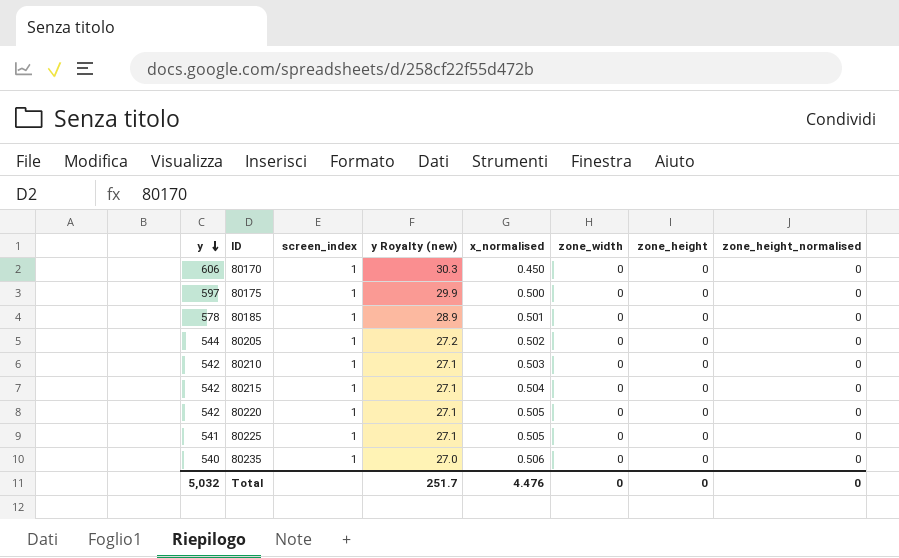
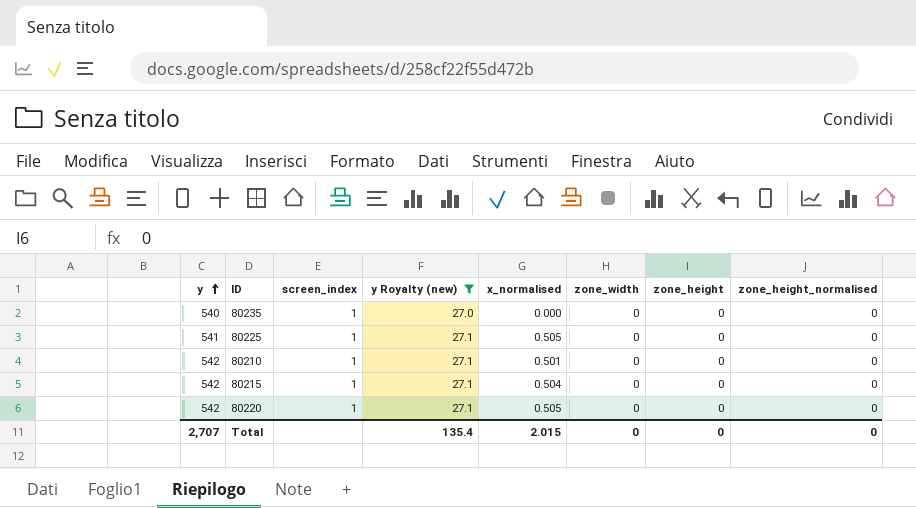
filter: none -> y Royalty (new) <= 27.1
row order: y descending -> y ascending
80235 | x_normalised: 0.506 -> 0.000
80210 | x_normalised: 0.503 -> 0.501
Total | y: 5,032 -> 2,707
Total | y Royalty (new): 251.7 -> 135.4
Total | x_normalised: 4.476 -> 2.015

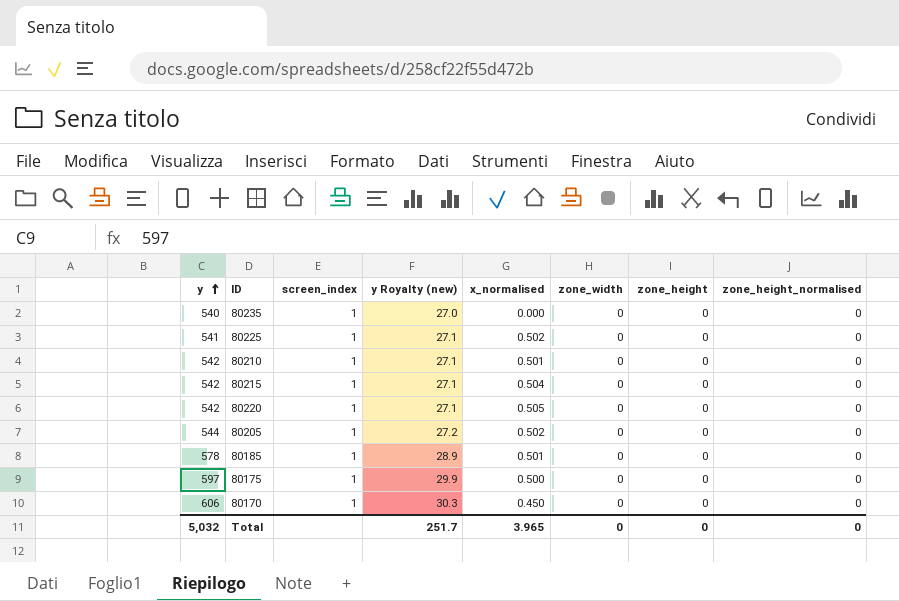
filter: y Royalty (new) <= 27.1 -> none
80225 | x_normalised: 0.505 -> 0.502
Total | y: 2,707 -> 5,032
Total | y Royalty (new): 135.4 -> 251.7
Total | x_normalised: 2.015 -> 3.965

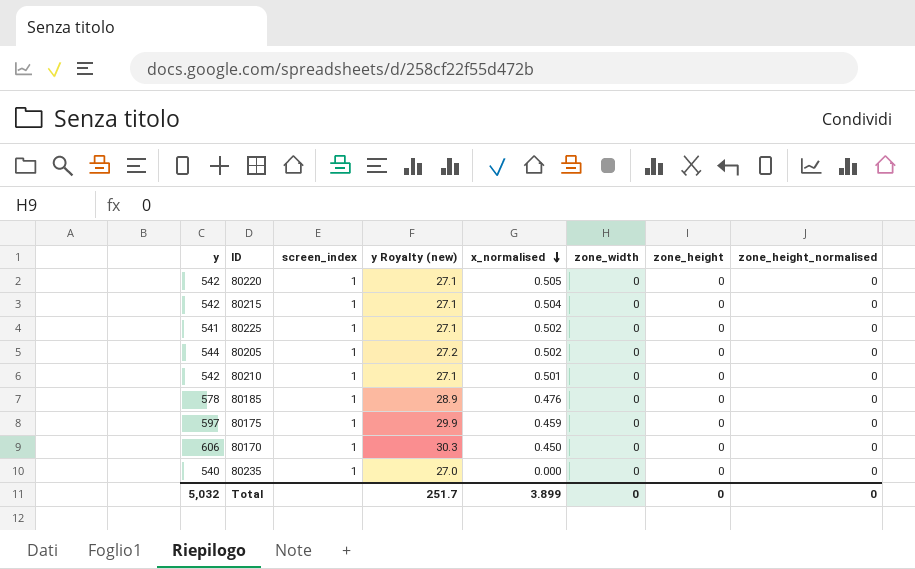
row order: y ascending -> x_normalised descending
80185 | x_normalised: 0.501 -> 0.476
80175 | x_normalised: 0.500 -> 0.459
Total | x_normalised: 3.965 -> 3.899

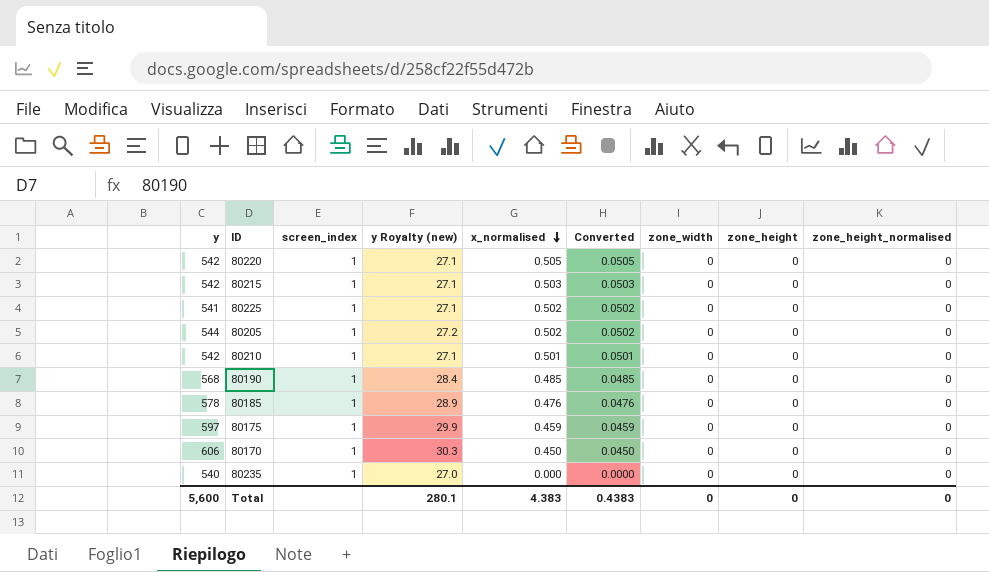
column Converted | formula: none -> [x_normalised] * 0.1
80215 | x_normalised: 0.504 -> 0.503
row 80190: none -> 568 | 1 | 28.4 | 0.485 | 0.0485 | 0 | 0 | 0
Total | y: 5,032 -> 5,600
Total | y Royalty (new): 251.7 -> 280.1
Total | x_normalised: 3.899 -> 4.383

